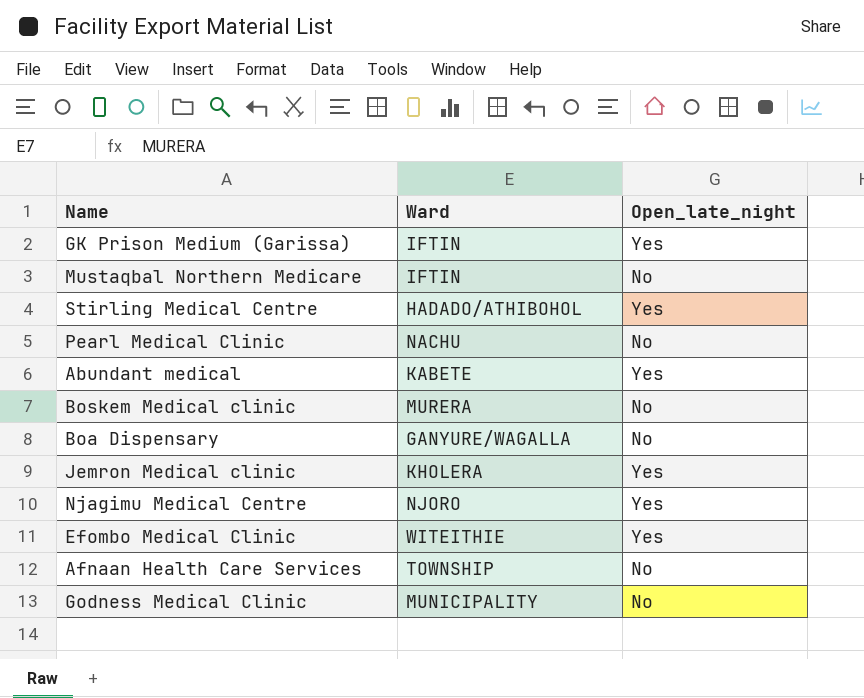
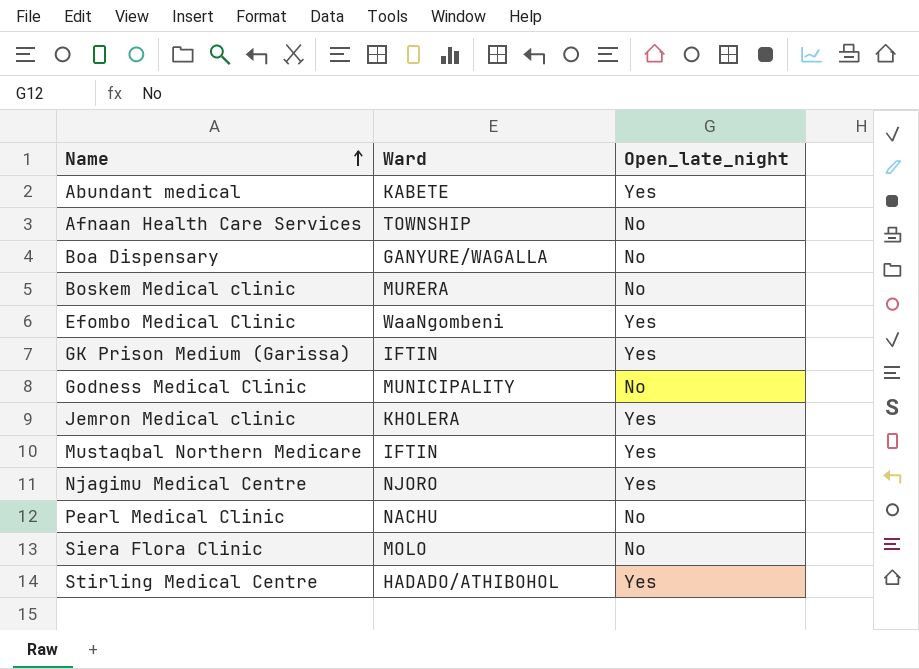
row order: none -> Name ascending
Efombo Medical Clinic | Ward: WITEITHIE -> WaaNgombeni
Mustaqbal Northern Medicare | Open_late_night: No -> Yes
row Siera Flora Clinic: none -> MOLO | No

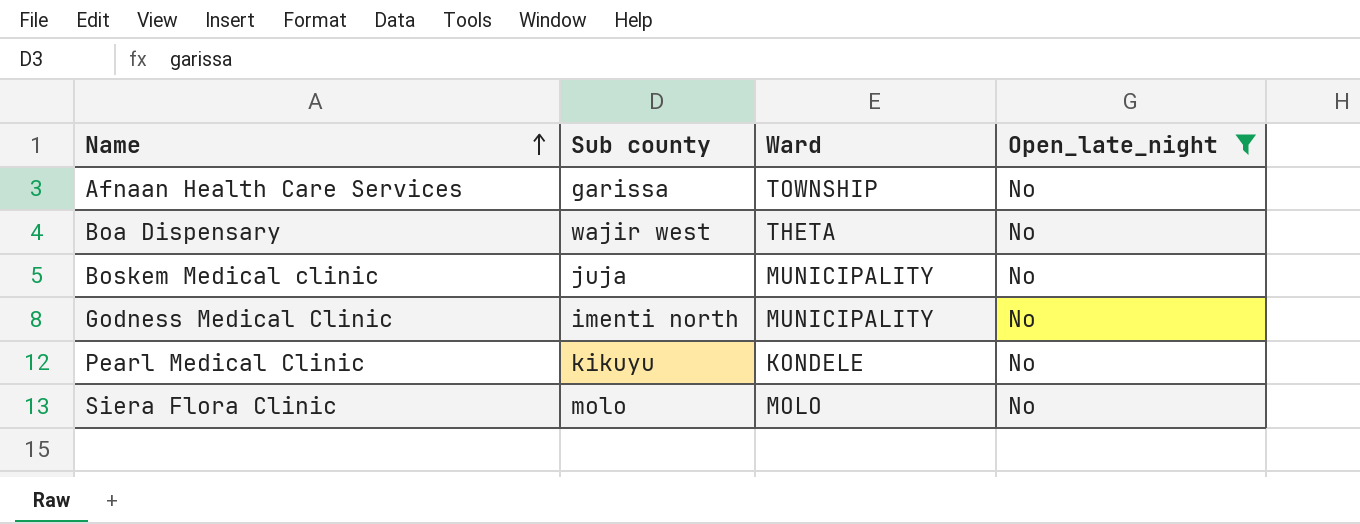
filter: none -> Open_late_night = No
column Sub county | position: none -> 2
Boa Dispensary | Ward: GANYURE/WAGALLA -> THETA
Boskem Medical clinic | Ward: MURERA -> MUNICIPALITY
Pearl Medical Clinic | Ward: NACHU -> KONDELE

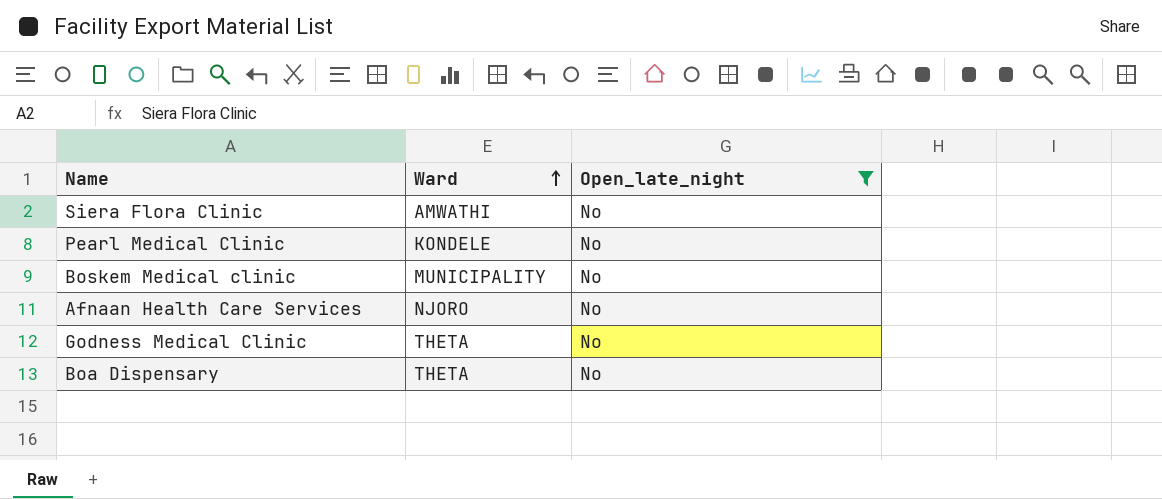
row order: Name ascending -> Ward ascending
column Sub county | position: 2 -> none
Siera Flora Clinic | Ward: MOLO -> AMWATHI
Afnaan Health Care Services | Ward: TOWNSHIP -> NJORO
Godness Medical Clinic | Ward: MUNICIPALITY -> THETA

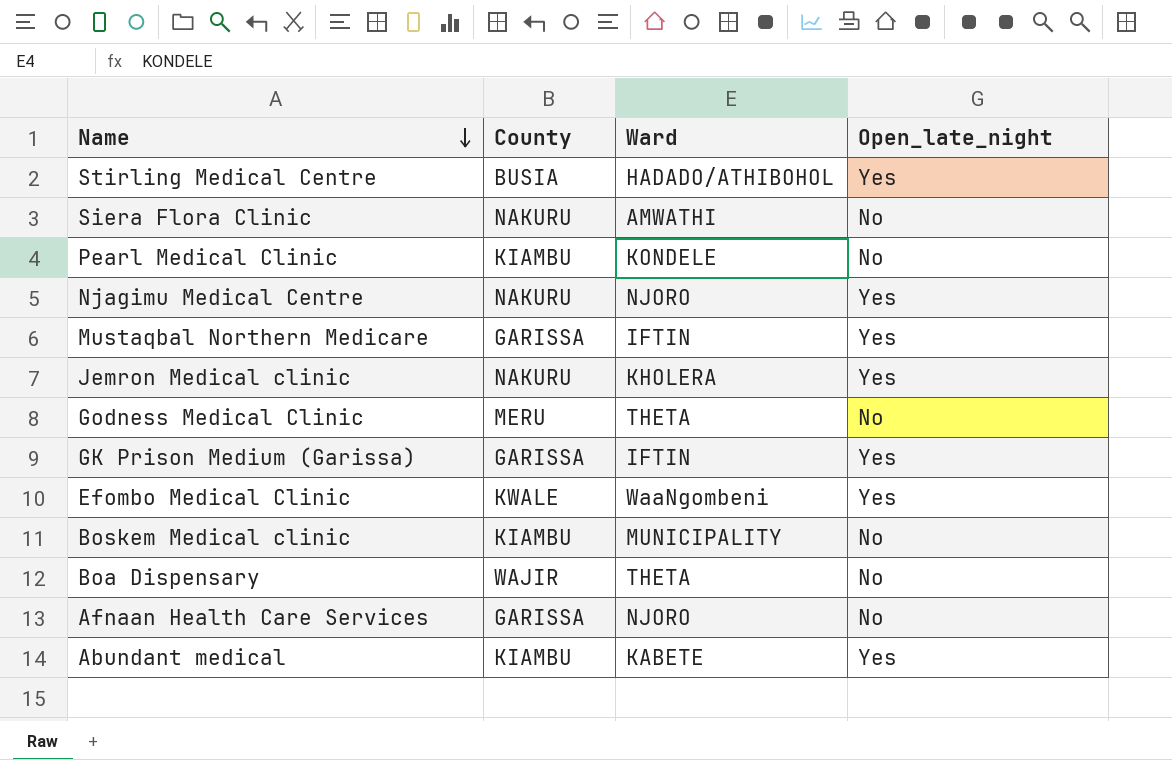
filter: Open_late_night = No -> none
row order: Ward ascending -> Name descending
column County | position: none -> 2

